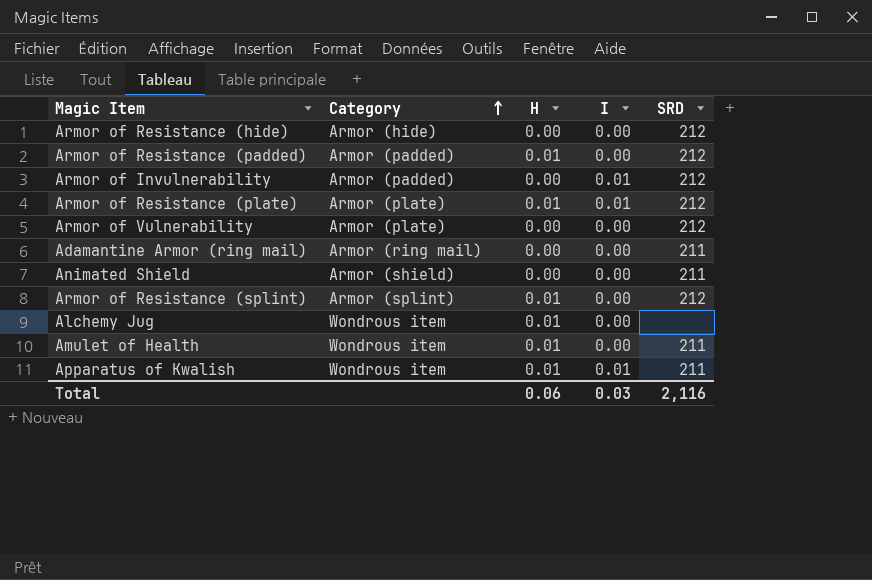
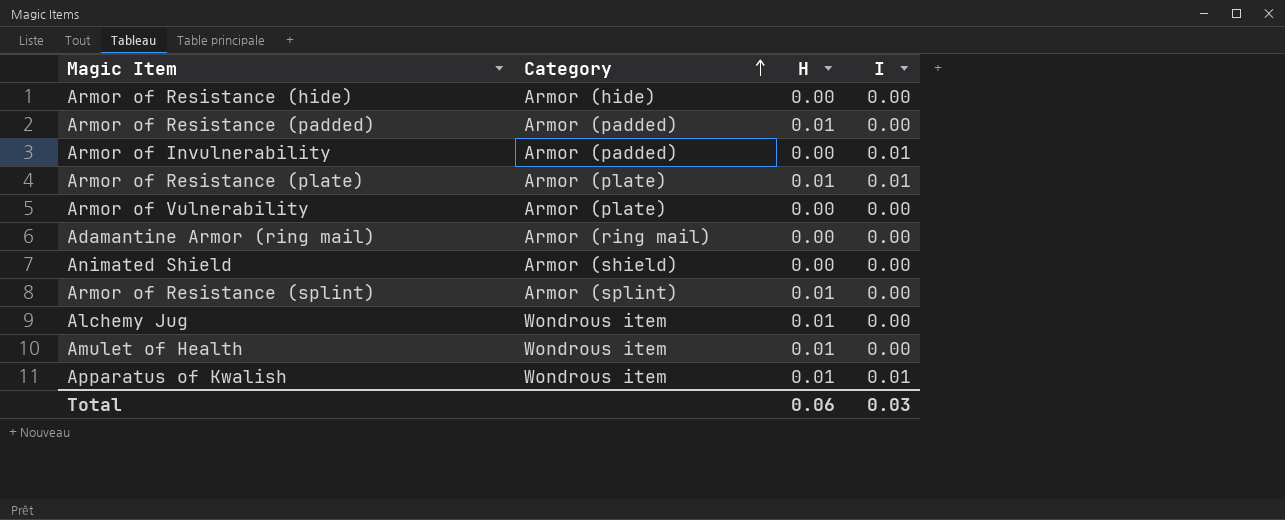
column SRD | position: 5 -> none

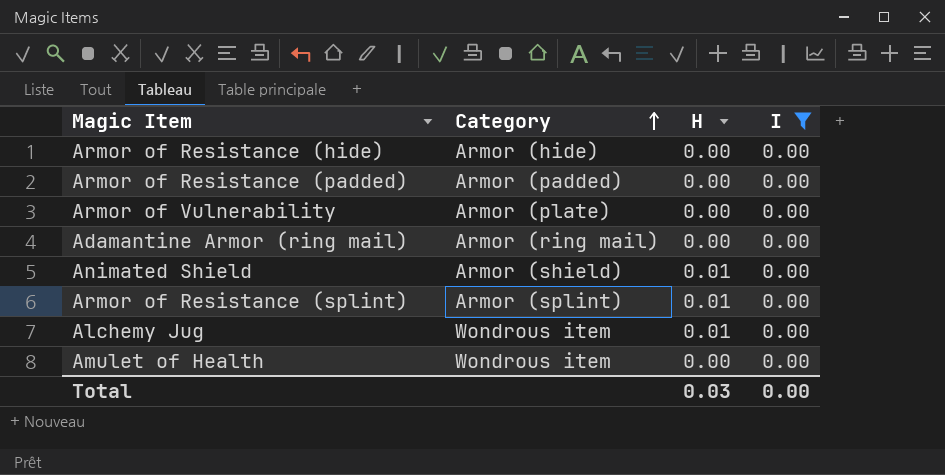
filter: none -> I = 0.00
Armor of Resistance (padded) | H: 0.01 -> 0.00
Animated Shield | H: 0.00 -> 0.01
Amulet of Health | H: 0.01 -> 0.00
Total | H: 0.06 -> 0.03
Total | I: 0.03 -> 0.00

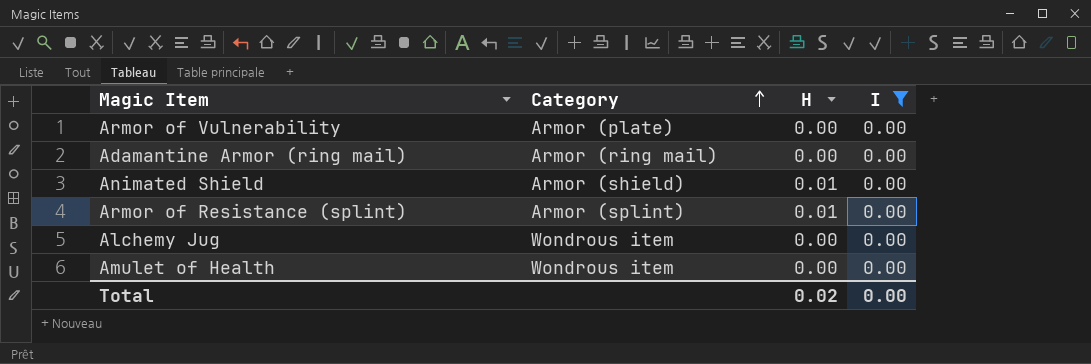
row Armor of Resistance (hide): Armor (hide) | 0.00 | 0.00 -> none
row Armor of Resistance (padded): Armor (padded) | 0.00 | 0.00 -> none
Alchemy Jug | H: 0.01 -> 0.00
Total | H: 0.03 -> 0.02

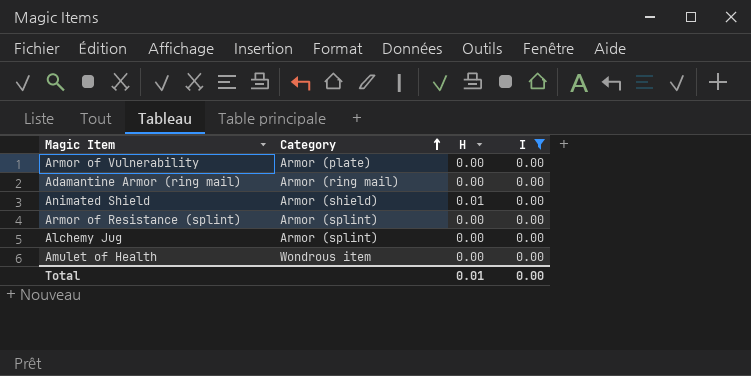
Armor of Resistance (splint) | H: 0.01 -> 0.00
Alchemy Jug | Category: Wondrous item -> Armor (splint)
Total | H: 0.02 -> 0.01

